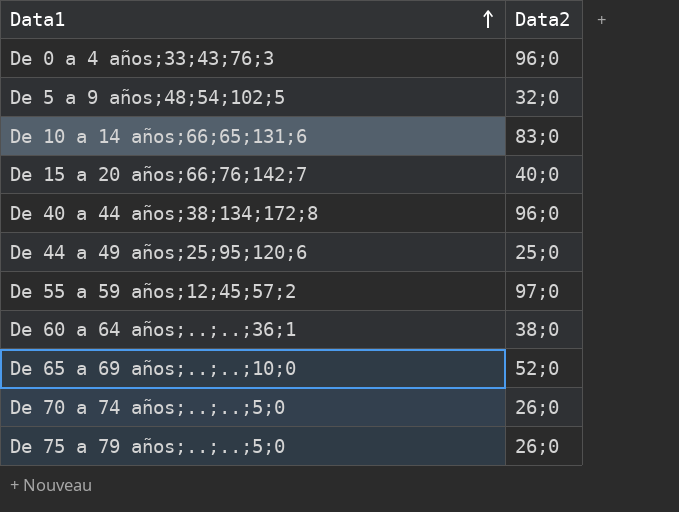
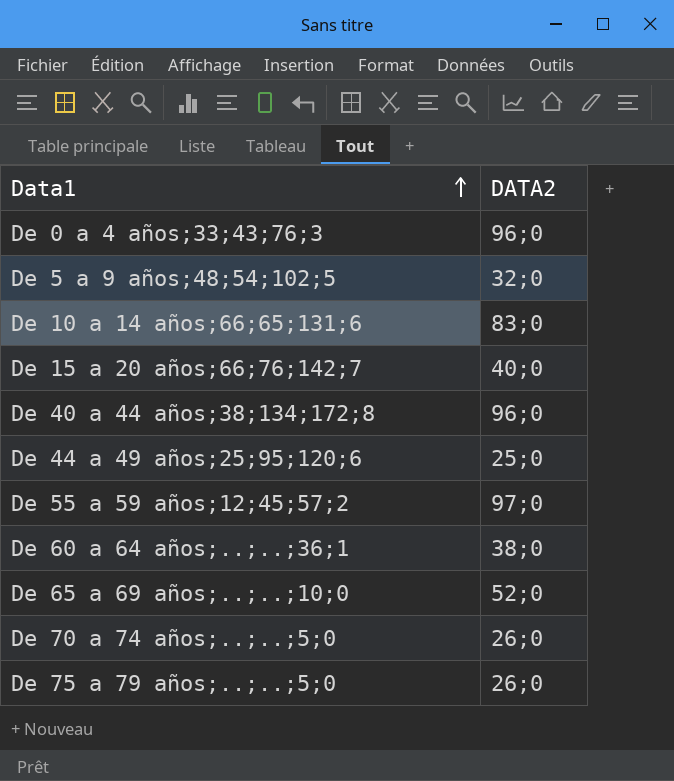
column name: Data2 -> DATA2

